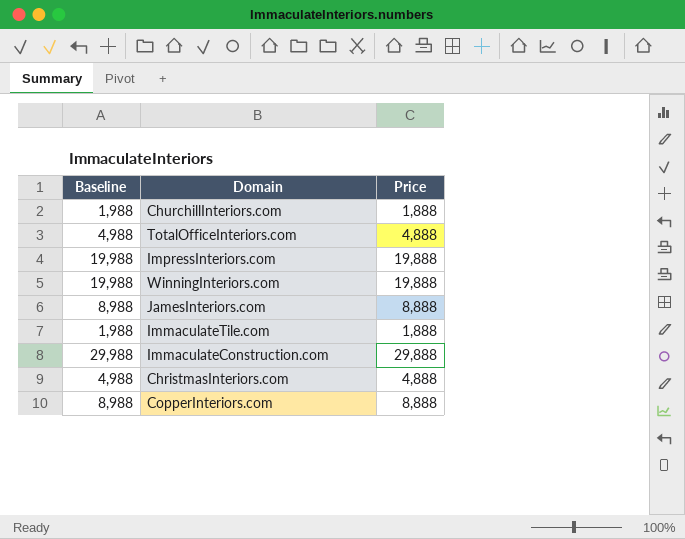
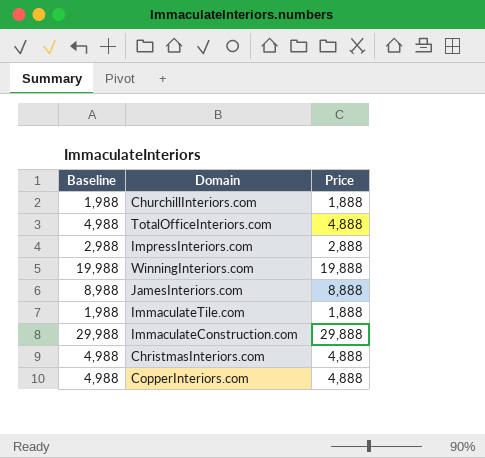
ImpressInteriors.com | Baseline: 19,988 -> 2,988
ImpressInteriors.com | Price: 19,888 -> 2,888
CopperInteriors.com | Baseline: 8,988 -> 4,988
CopperInteriors.com | Price: 8,888 -> 4,888

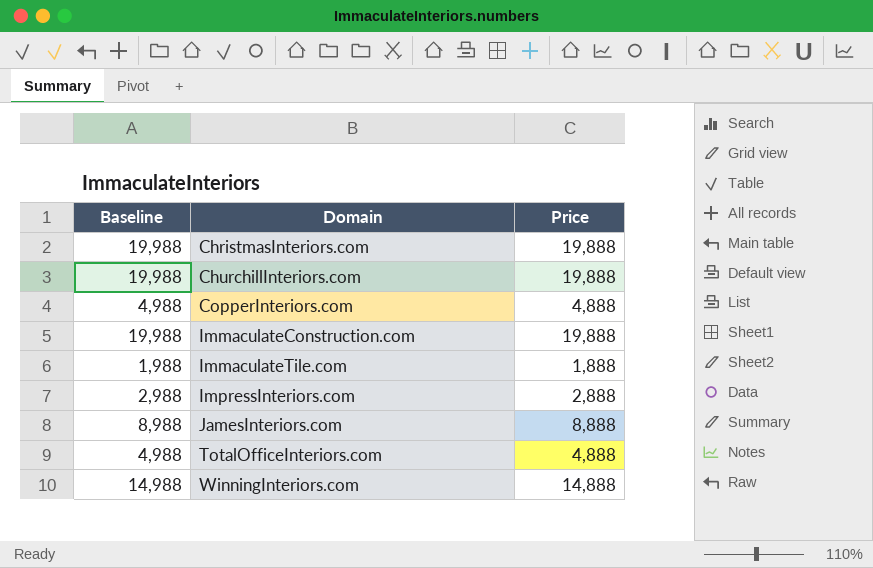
row order: none -> Domain ascending
ChristmasInteriors.com | Baseline: 4,988 -> 19,988
ChristmasInteriors.com | Price: 4,888 -> 19,888
ChurchillInteriors.com | Baseline: 1,988 -> 19,988
ChurchillInteriors.com | Price: 1,888 -> 19,888
ImmaculateConstruction.com | Baseline: 29,988 -> 19,988
ImmaculateConstruction.com | Price: 29,888 -> 19,888
WinningInteriors.com | Baseline: 19,988 -> 14,988
WinningInteriors.com | Price: 19,888 -> 14,888

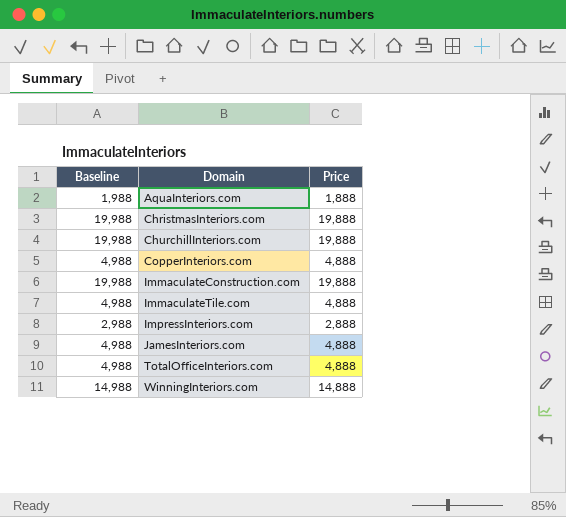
row AquaInteriors.com: none -> 1,988 | 1,888
ImmaculateTile.com | Baseline: 1,988 -> 4,988
ImmaculateTile.com | Price: 1,888 -> 4,888
JamesInteriors.com | Baseline: 8,988 -> 4,988
JamesInteriors.com | Price: 8,888 -> 4,888

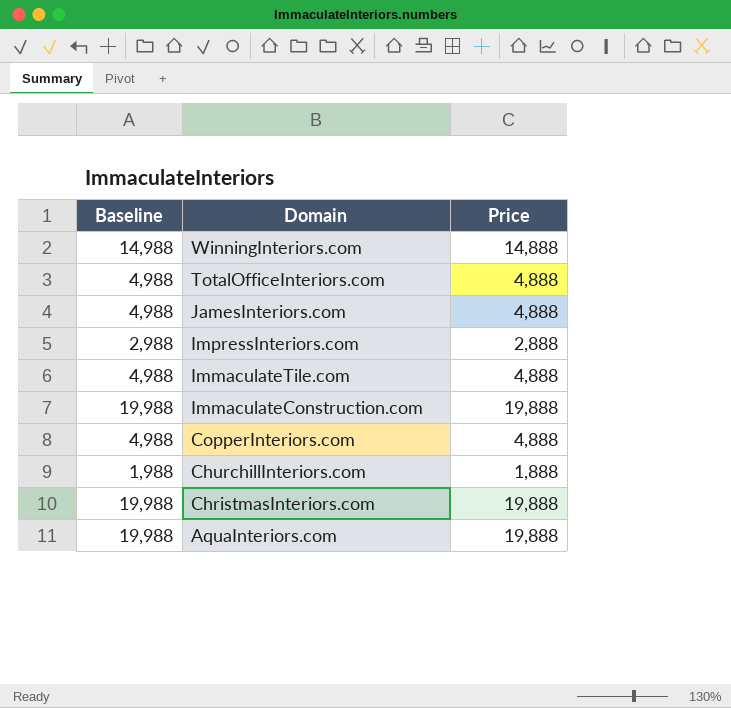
row order: Domain ascending -> Domain descending
ChurchillInteriors.com | Baseline: 19,988 -> 1,988
ChurchillInteriors.com | Price: 19,888 -> 1,888
AquaInteriors.com | Baseline: 1,988 -> 19,988
AquaInteriors.com | Price: 1,888 -> 19,888

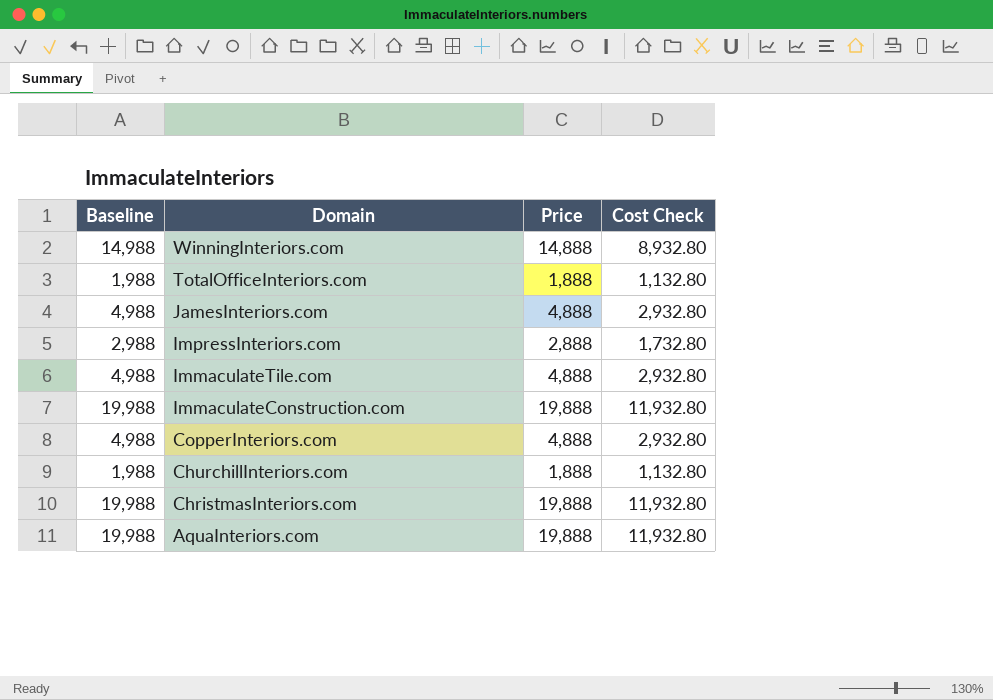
column Cost Check | formula: none -> [Price] * 0.6
TotalOfficeInteriors.com | Baseline: 4,988 -> 1,988
TotalOfficeInteriors.com | Price: 4,888 -> 1,888

